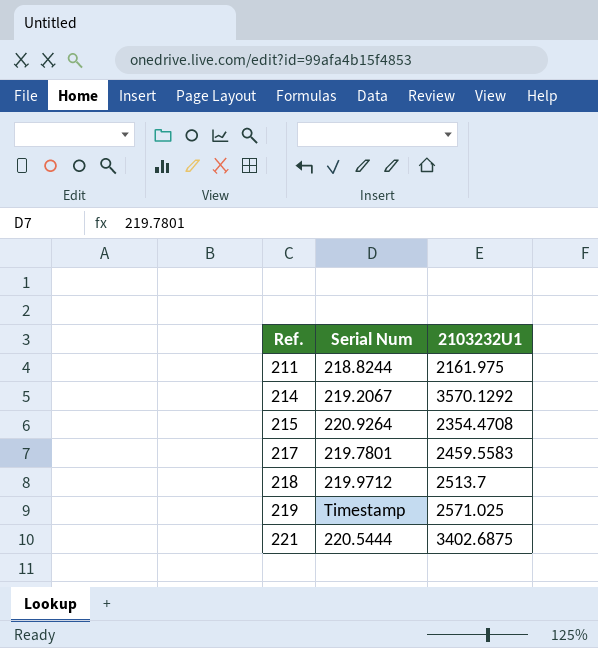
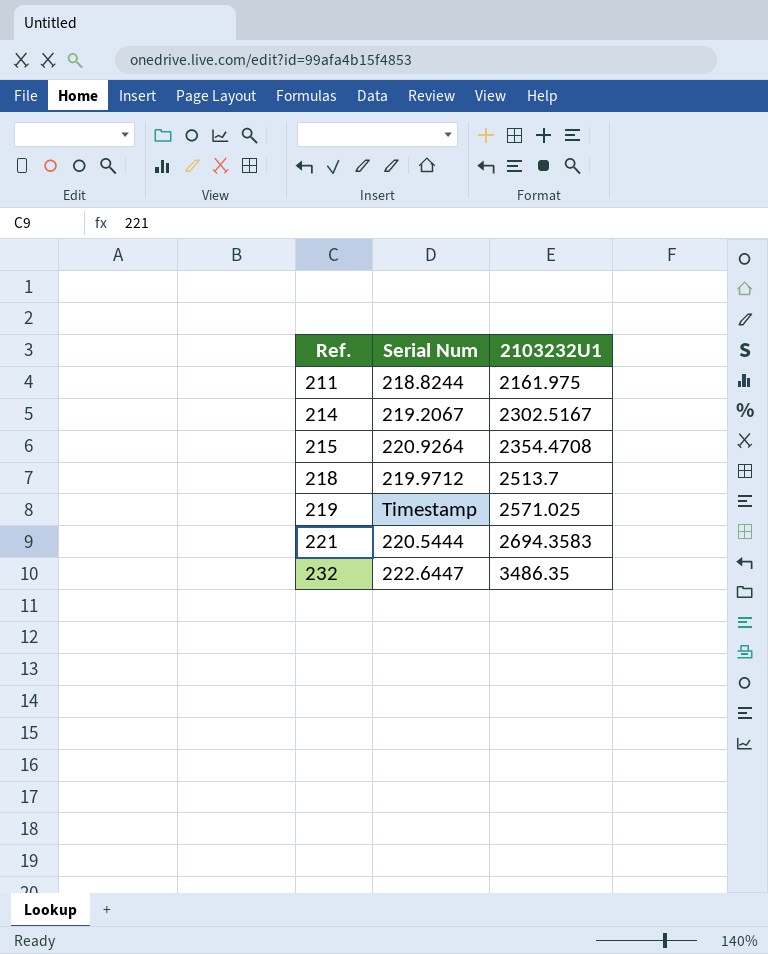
row 217: 219.7801 | 2459.5583 -> none
214 | 2103232U1: 3570.1292 -> 2302.5167
221 | 2103232U1: 3402.6875 -> 2694.3583
row 232: none -> 222.6447 | 3486.35

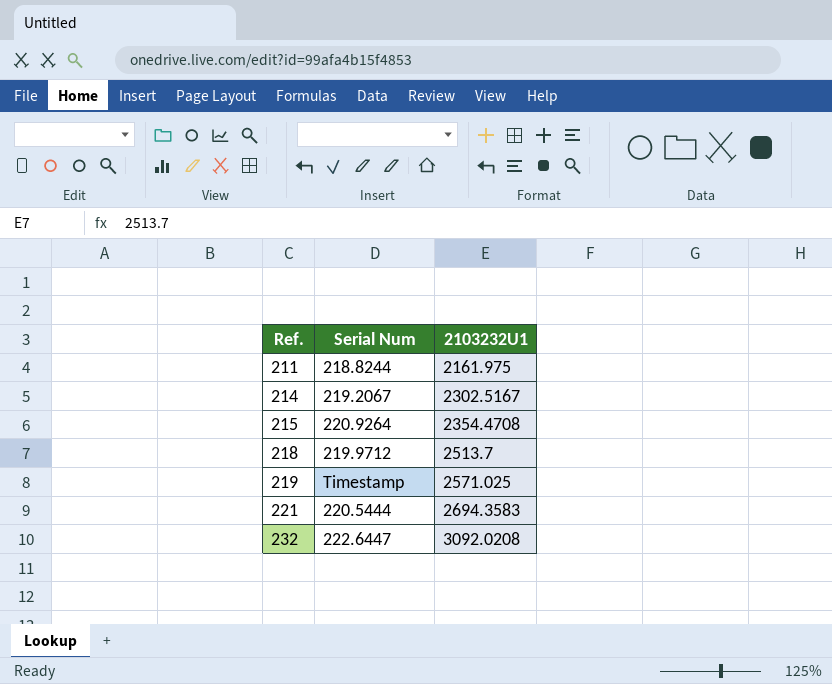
232 | 2103232U1: 3486.35 -> 3092.0208

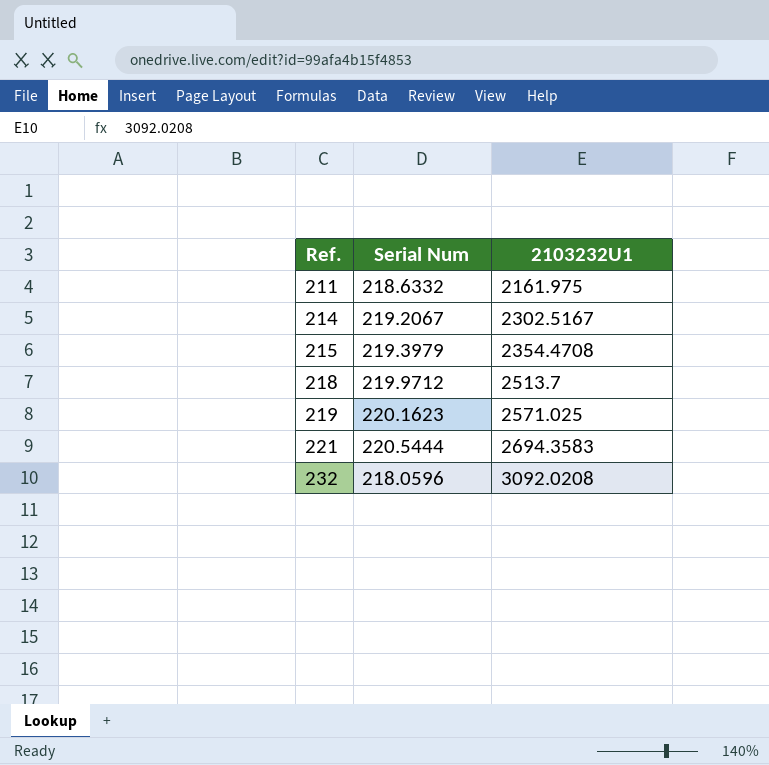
211 | Serial Num: 218.8244 -> 218.6332
215 | Serial Num: 220.9264 -> 219.3979
219 | Serial Num: Timestamp -> 220.1623
232 | Serial Num: 222.6447 -> 218.0596

